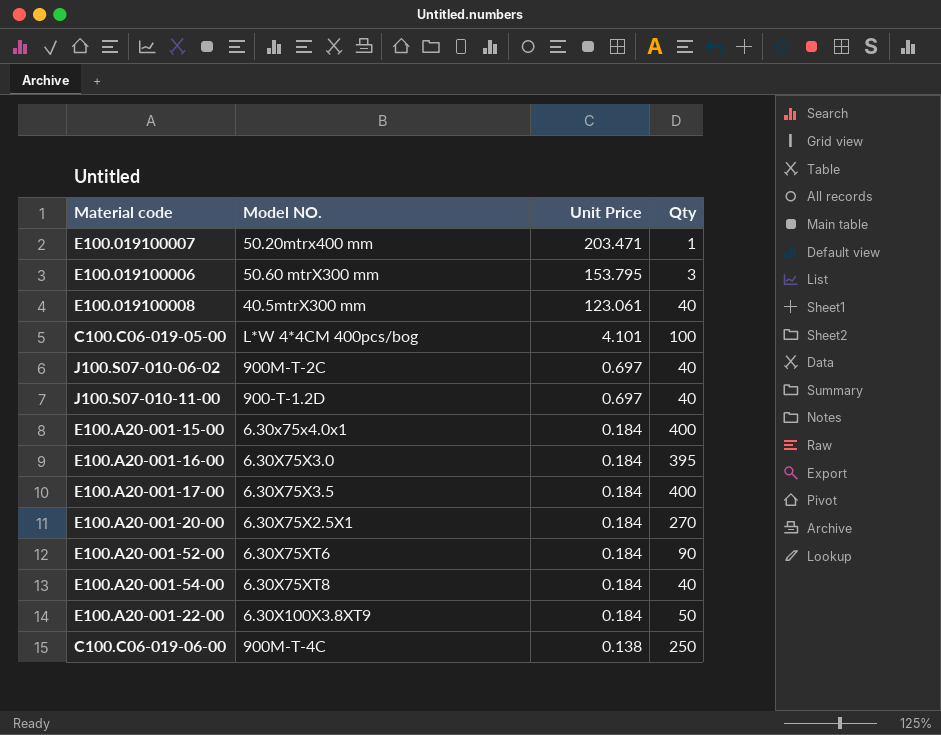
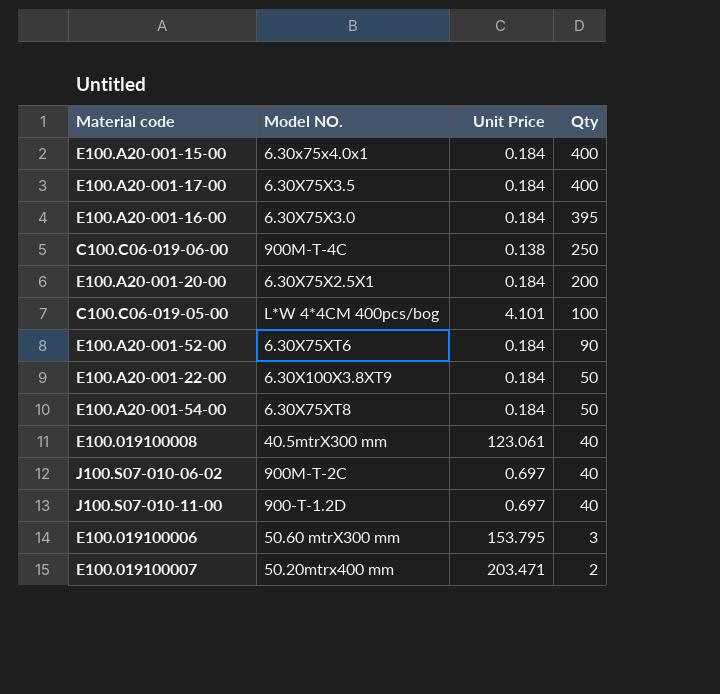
row order: Unit Price descending -> Qty descending
E100.A20-001-20-00 | Qty: 270 -> 200
E100.A20-001-54-00 | Qty: 40 -> 50
E100.019100007 | Qty: 1 -> 2

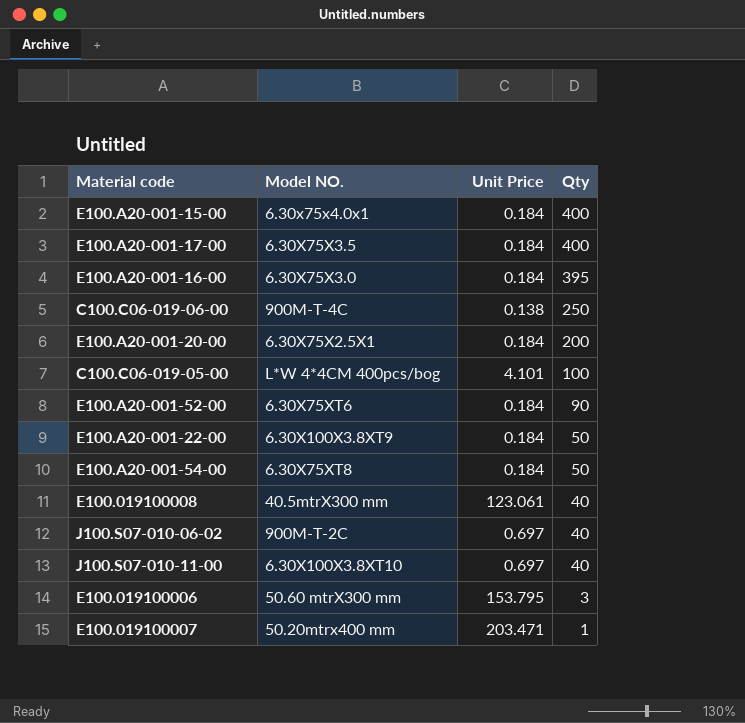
J100.S07-010-11-00 | Model NO.: 900-T-1.2D -> 6.30X100X3.8XT10
E100.019100007 | Qty: 2 -> 1

